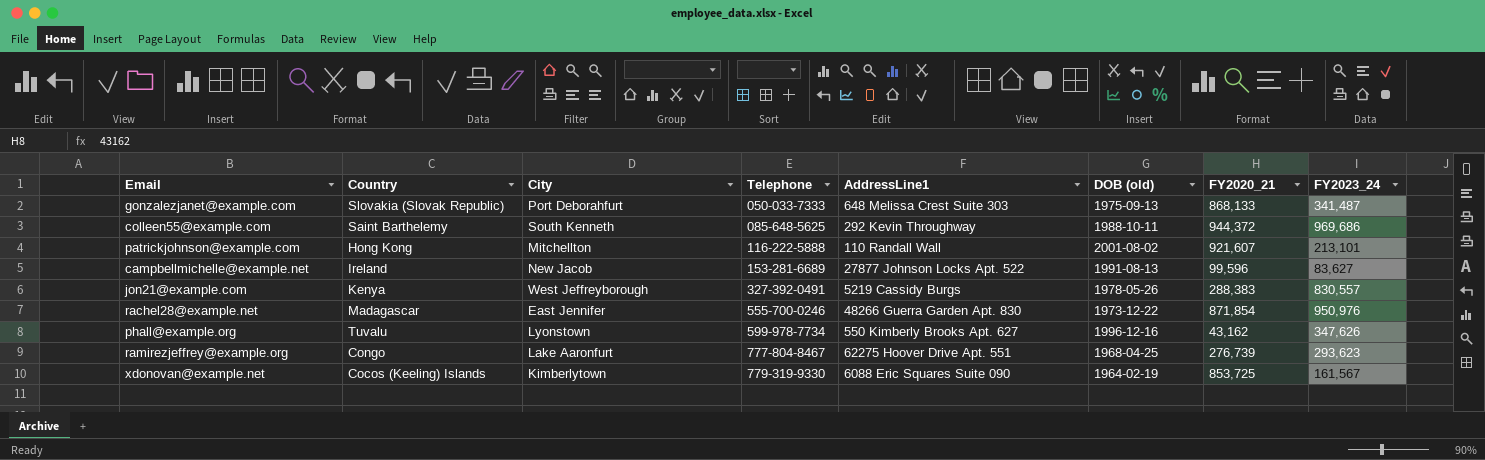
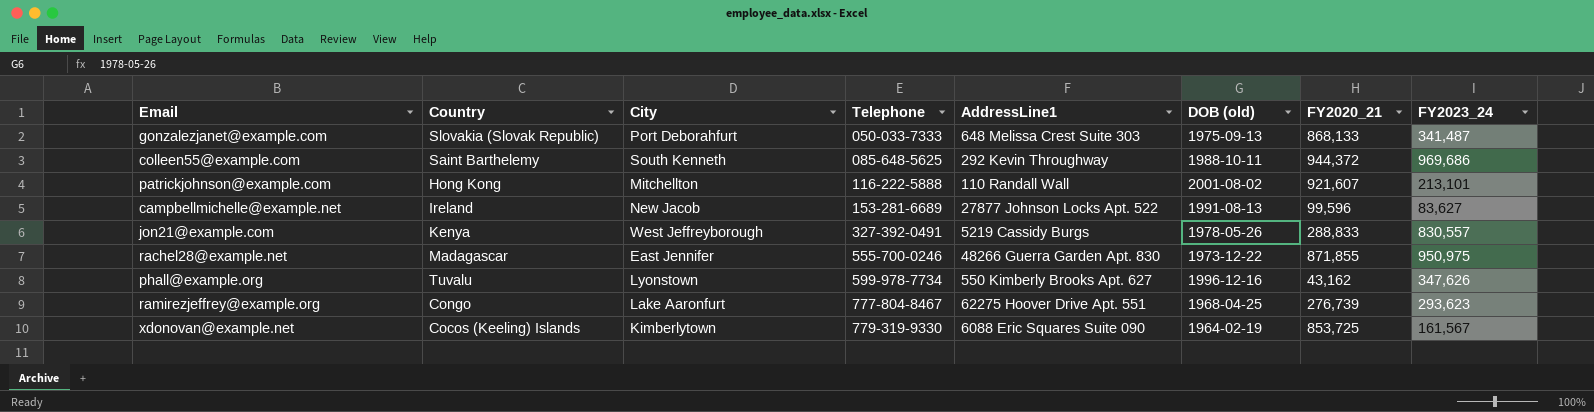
jon21@example.com | FY2020_21: 288,383 -> 288,833
rachel28@example.net | FY2020_21: 871,854 -> 871,855
rachel28@example.net | FY2023_24: 950,976 -> 950,975

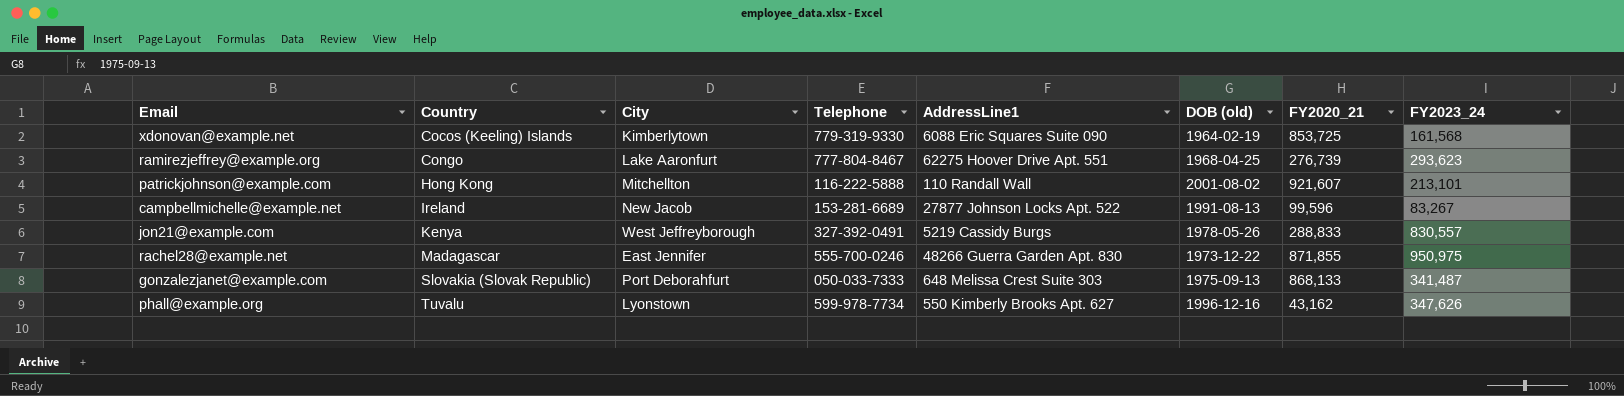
row order: Telephone ascending -> Country ascending
row colleen55@example.com: Saint Barthelemy | South Kenneth | 085-648-5625 | 292 Kevin Throughway | 1988-10-11 | 944,372 | 969,686 -> none
xdonovan@example.net | FY2023_24: 161,567 -> 161,568
campbellmichelle@example.net | FY2023_24: 83,627 -> 83,267

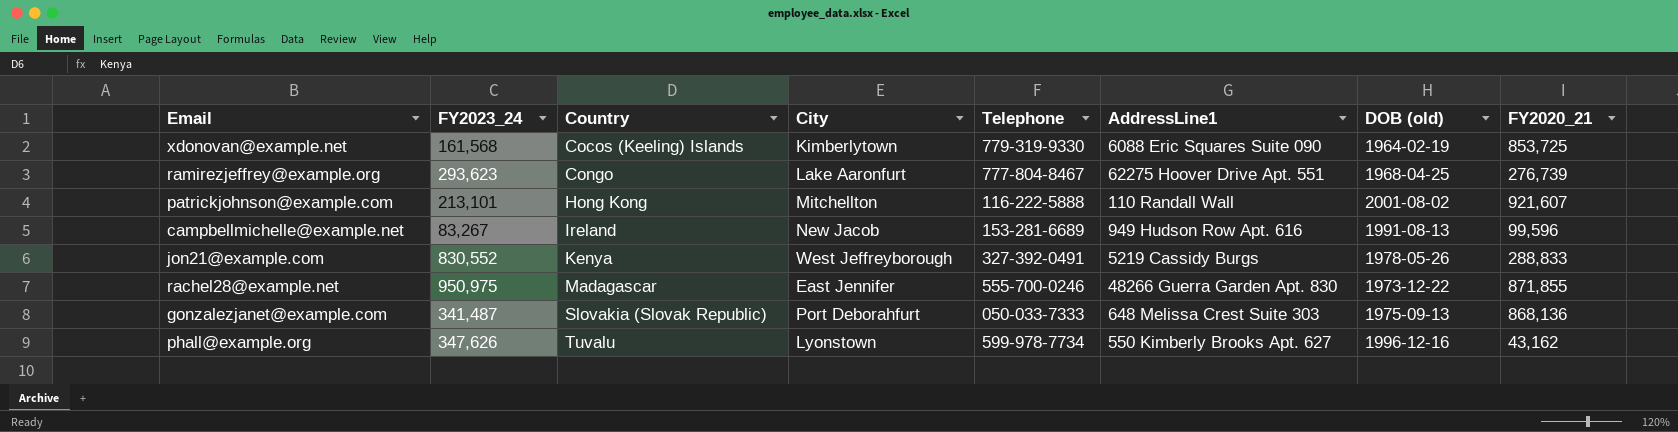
column FY2023_24 | position: 8 -> 2
campbellmichelle@example.net | AddressLine1: 27877 Johnson Locks Apt. 522 -> 949 Hudson Row Apt. 616
jon21@example.com | FY2023_24: 830,557 -> 830,552
gonzalezjanet@example.com | FY2020_21: 868,133 -> 868,136

